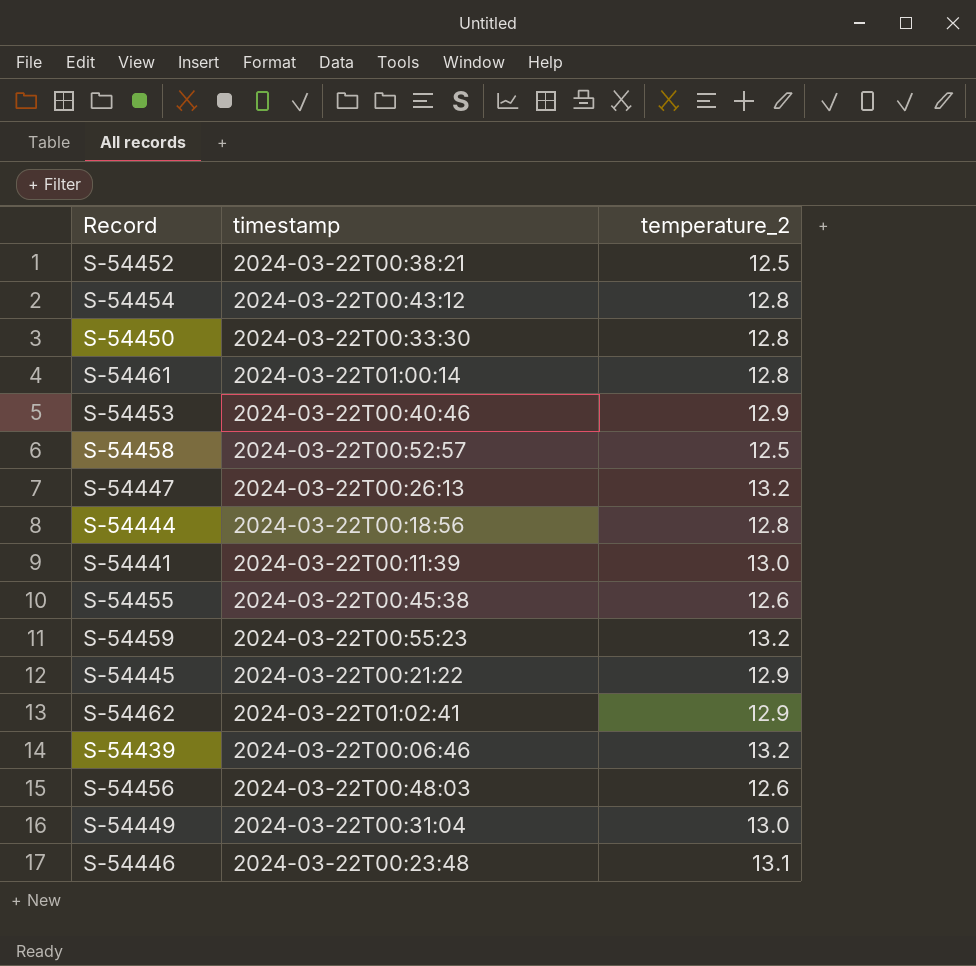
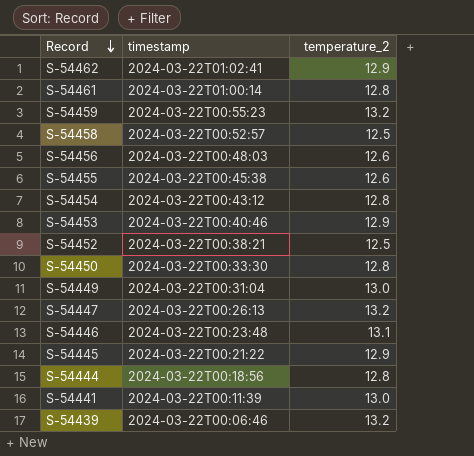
row order: none -> Record descending

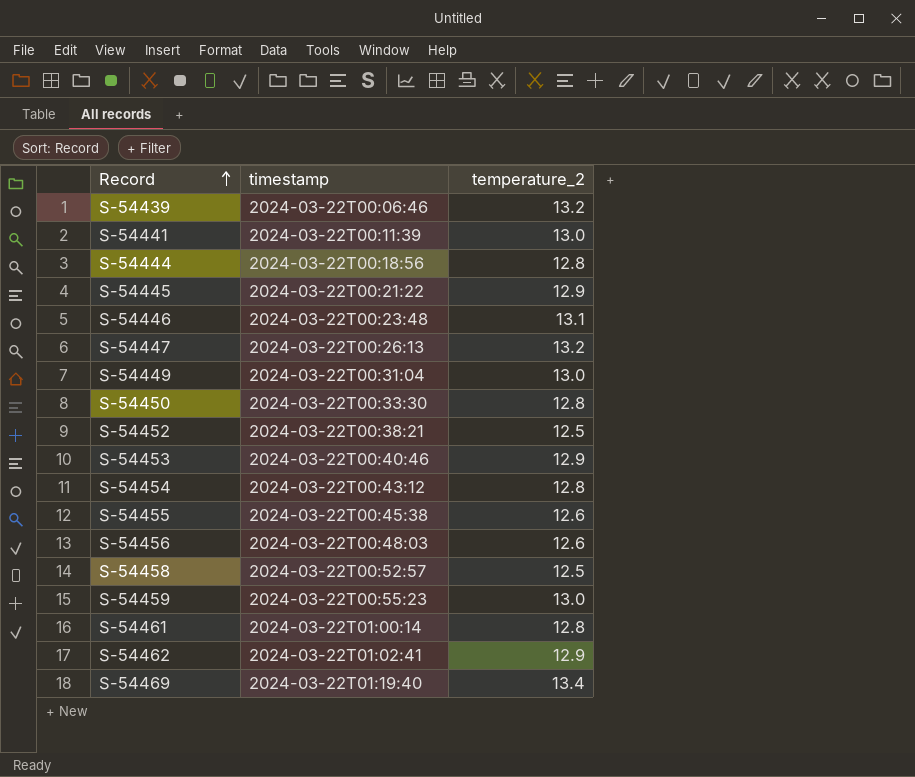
row order: Record descending -> Record ascending
S-54459 | temperature_2: 13.2 -> 13.0
row S-54469: none -> 2024-03-22T01:19:40 | 13.4

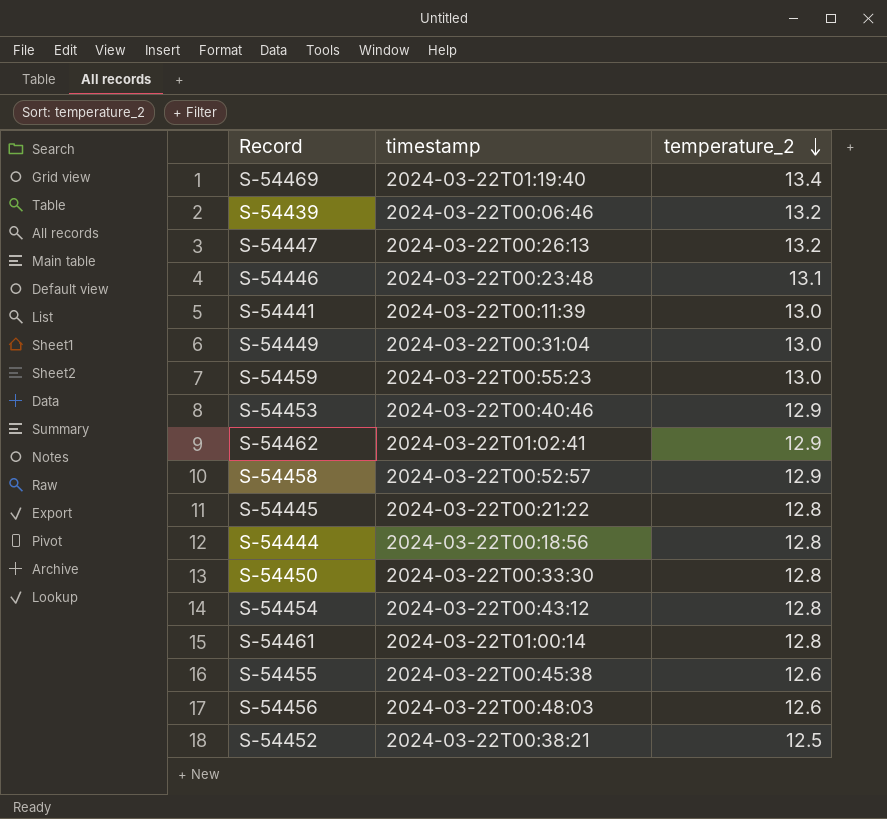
row order: Record ascending -> temperature_2 descending
S-54458 | temperature_2: 12.5 -> 12.9
S-54445 | temperature_2: 12.9 -> 12.8

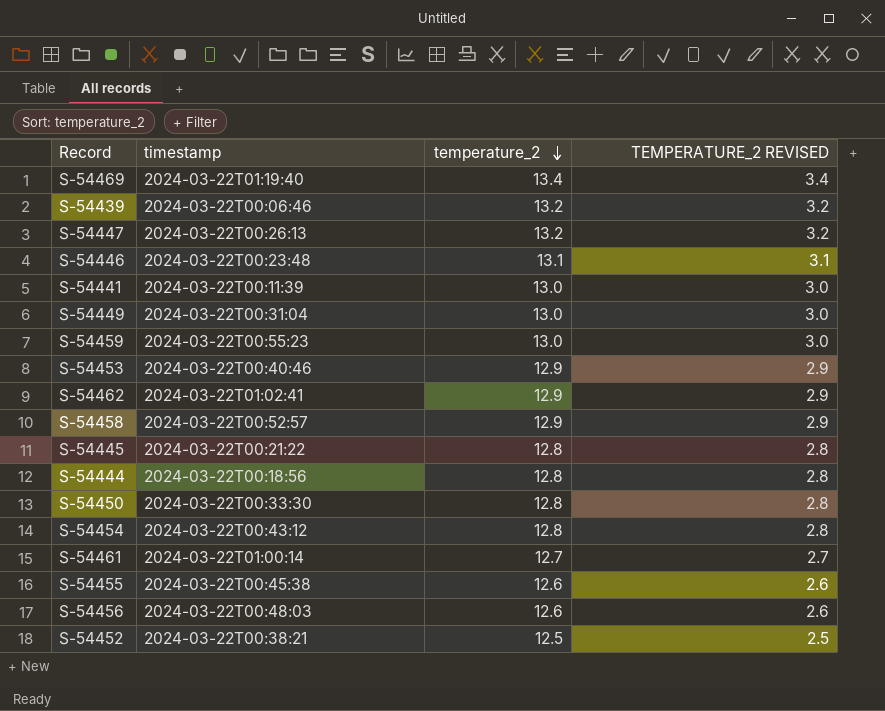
column TEMPERATURE_2 REVISED | formula: none -> [temperature_2] - 10
S-54461 | temperature_2: 12.8 -> 12.7

